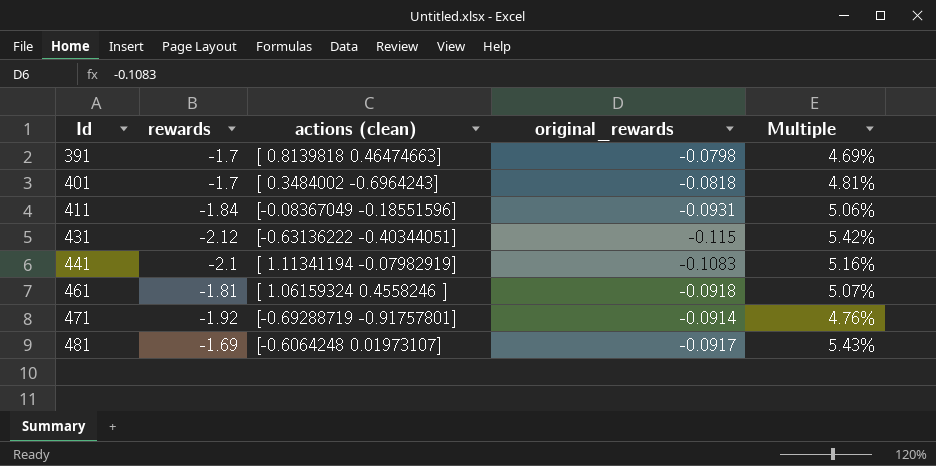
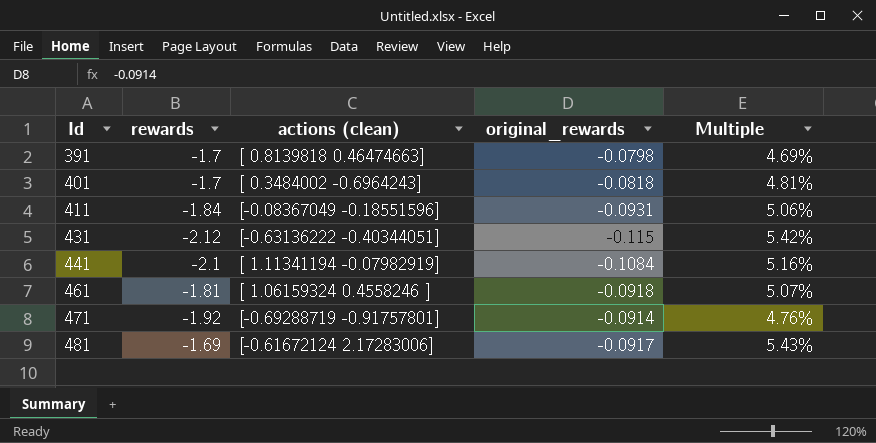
441 | original_rewards: -0.1083 -> -0.1084
481 | actions (clean): [-0.6064248 0.01973107] -> [-0.61672124 2.17283006]

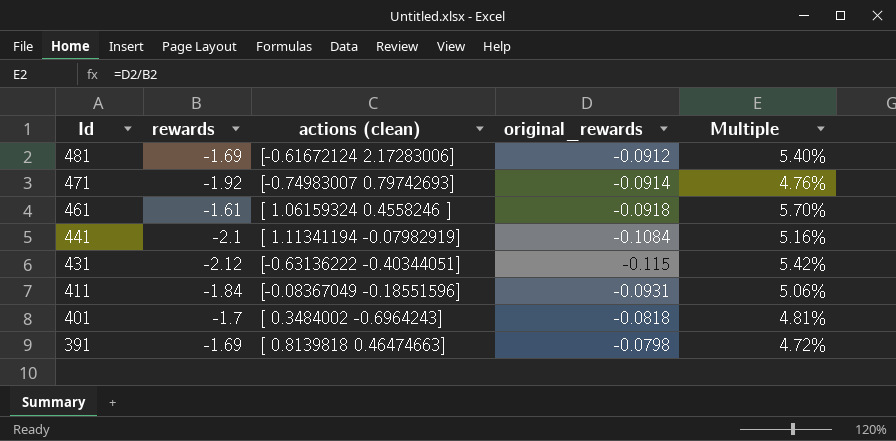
row order: Id ascending -> Id descending
481 | original_rewards: -0.0917 -> -0.0912
481 | Multiple: 5.43% -> 5.40%
471 | actions (clean): [-0.69288719 -0.91757801] -> [-0.74983007 0.79742693]
461 | rewards: -1.81 -> -1.61
461 | Multiple: 5.07% -> 5.70%
391 | rewards: -1.7 -> -1.69
391 | Multiple: 4.69% -> 4.72%

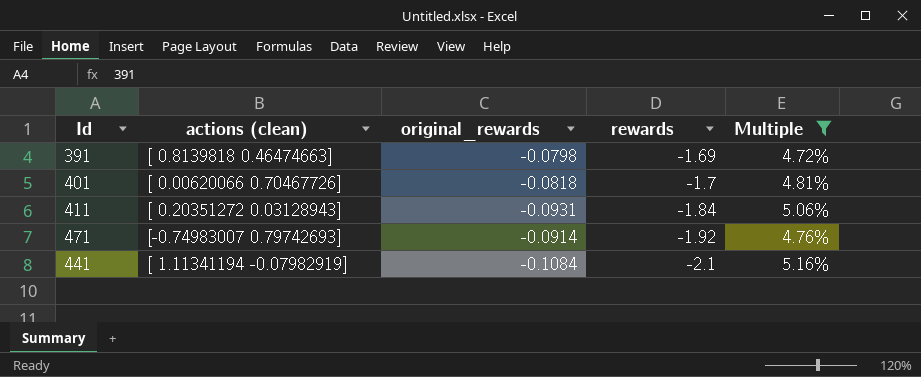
filter: none -> Multiple <= 5.16%
row order: Id descending -> rewards descending
column rewards | position: 2 -> 4
401 | actions (clean): [ 0.3484002 -0.6964243] -> [ 0.00620066 0.70467726]
411 | actions (clean): [-0.08367049 -0.18551596] -> [ 0.20351272 0.03128943]

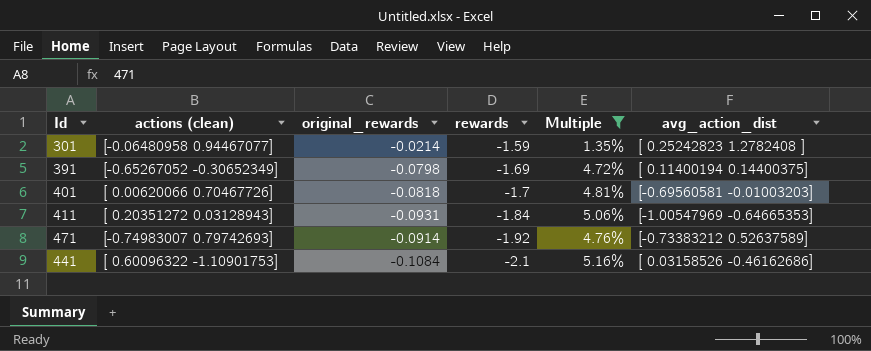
column avg_action_dist | position: none -> 6
row 301: none -> [-0.06480958 0.94467077] | -0.0214 | -1.59 | 1.35% | [ 0.25242823 1.2782408 ]
391 | actions (clean): [ 0.8139818 0.46474663] -> [-0.65267052 -0.30652349]
441 | actions (clean): [ 1.11341194 -0.07982919] -> [ 0.60096322 -1.10901753]

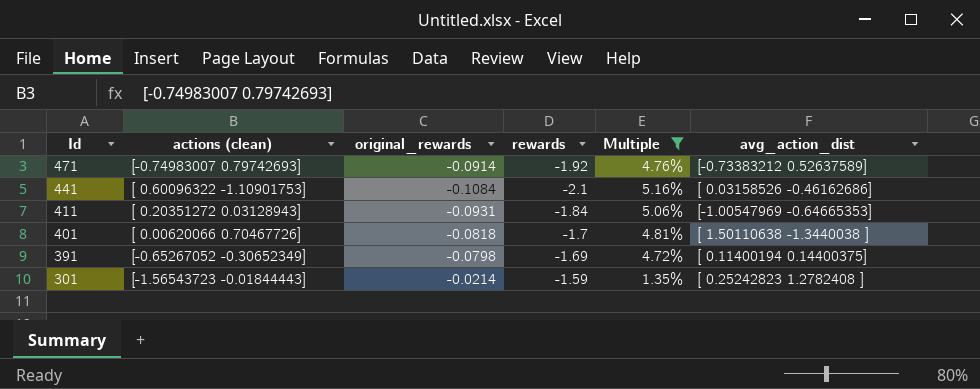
row order: rewards descending -> Id descending
401 | avg_action_dist: [-0.69560581 -0.01003203] -> [ 1.50110638 -1.3440038 ]
301 | actions (clean): [-0.06480958 0.94467077] -> [-1.56543723 -0.01844443]

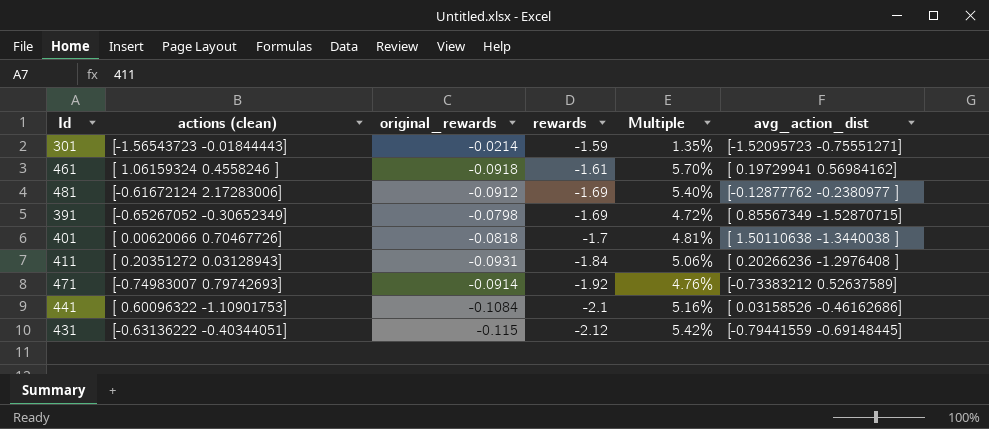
filter: Multiple <= 5.16% -> none
row order: Id descending -> rewards descending
301 | avg_action_dist: [ 0.25242823 1.2782408 ] -> [-1.52095723 -0.75551271]
391 | avg_action_dist: [ 0.11400194 0.14400375] -> [ 0.85567349 -1.52870715]
411 | avg_action_dist: [-1.00547969 -0.64665353] -> [ 0.20266236 -1.2976408 ]

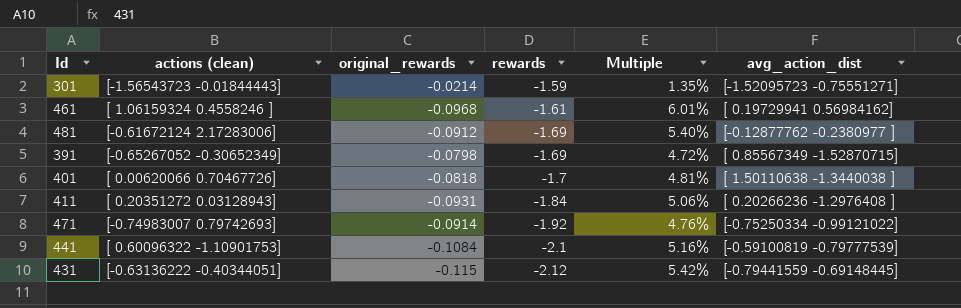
461 | original_rewards: -0.0918 -> -0.0968
461 | Multiple: 5.70% -> 6.01%
471 | avg_action_dist: [-0.73383212 0.52637589] -> [-0.75250334 -0.99121022]
441 | avg_action_dist: [ 0.03158526 -0.46162686] -> [-0.59100819 -0.79777539]

